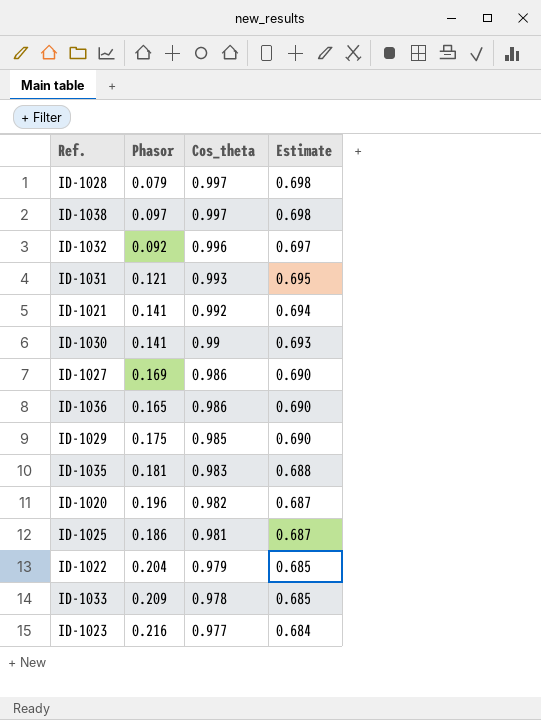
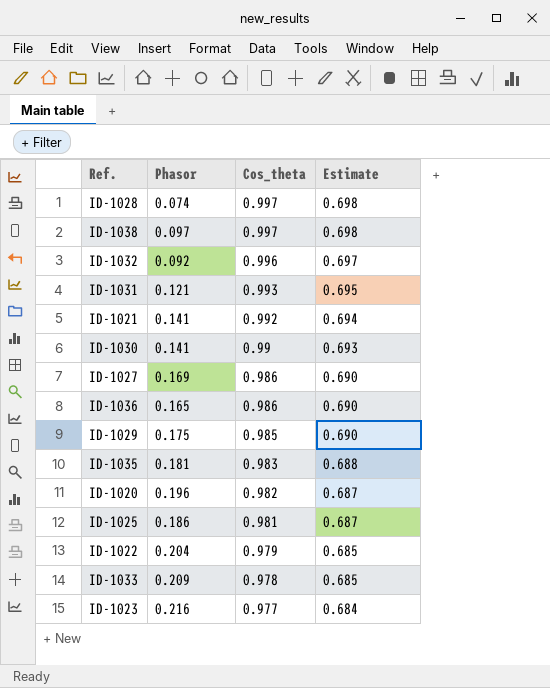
ID-1028 | Phasor: 0.079 -> 0.074

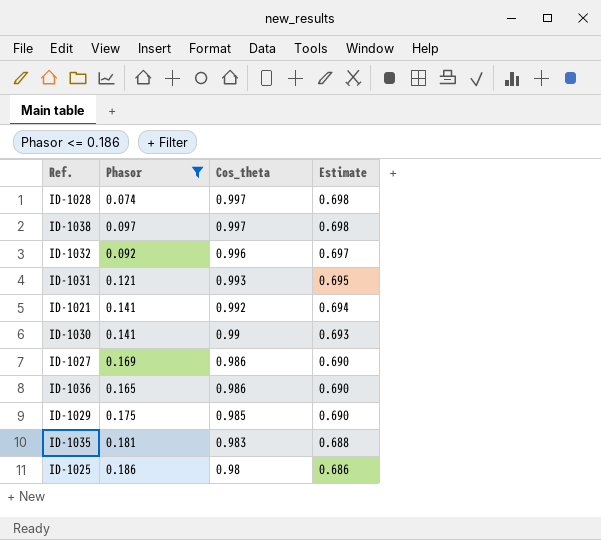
filter: none -> Phasor <= 0.186
ID-1025 | Cos_theta: 0.981 -> 0.98
ID-1025 | Estimate: 0.687 -> 0.686

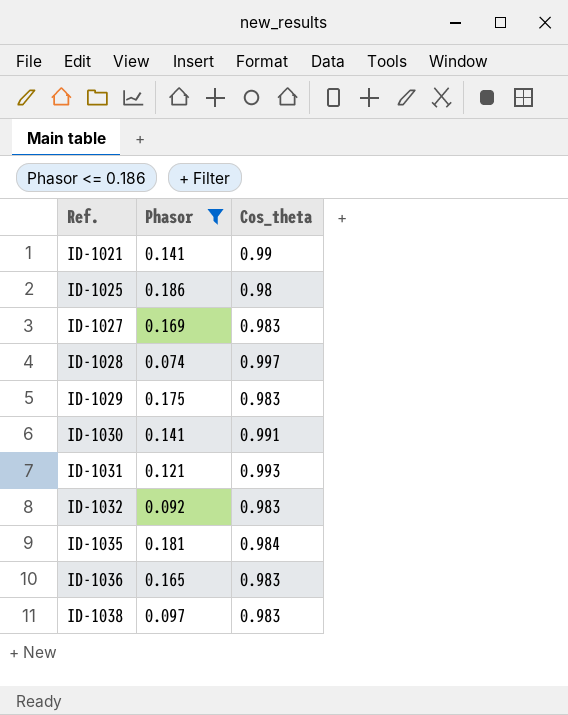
row order: Cos_theta descending -> Ref. ascending
column Estimate | formula: [Cos_theta] * 0.7 -> none
ID-1021 | Cos_theta: 0.992 -> 0.99
ID-1027 | Cos_theta: 0.986 -> 0.983
ID-1029 | Cos_theta: 0.985 -> 0.983
ID-1030 | Cos_theta: 0.99 -> 0.991
ID-1032 | Cos_theta: 0.996 -> 0.983
ID-1035 | Cos_theta: 0.983 -> 0.984
ID-1036 | Cos_theta: 0.986 -> 0.983
ID-1038 | Cos_theta: 0.997 -> 0.983

